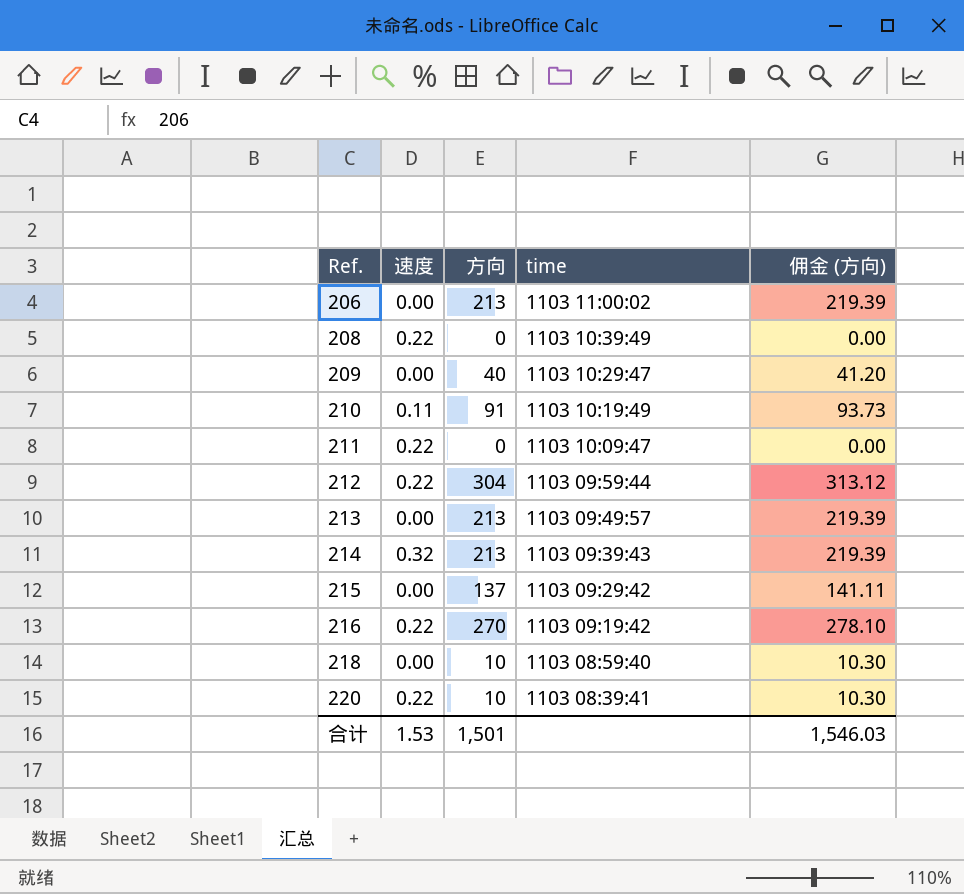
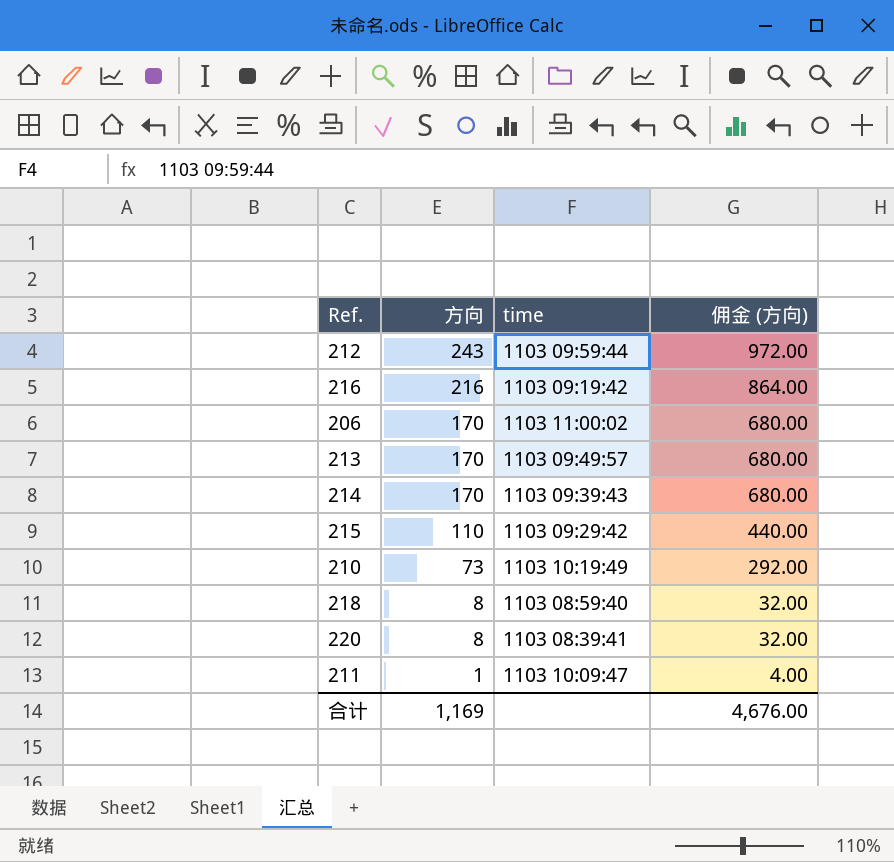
row order: Ref. ascending -> 方向 descending
column 速度 | position: 2 -> none
column 佣金 (方向) | formula: [方向] * 1.03 -> [方向] * 4
row 208: 0.22 | 0 | 1103 10:39:49 | 0.00 -> none
row 209: 0.00 | 40 | 1103 10:29:47 | 41.20 -> none
212 | 方向: 304 -> 243
216 | 方向: 270 -> 216
206 | 方向: 213 -> 170
213 | 方向: 213 -> 170
214 | 方向: 213 -> 170
215 | 方向: 137 -> 110
210 | 方向: 91 -> 73
218 | 方向: 10 -> 8
220 | 方向: 10 -> 8
211 | 方向: 0 -> 1
合计 | 方向: 1,501 -> 1,169
合计 | 佣金 (方向): 1,546.03 -> 4,676.00

